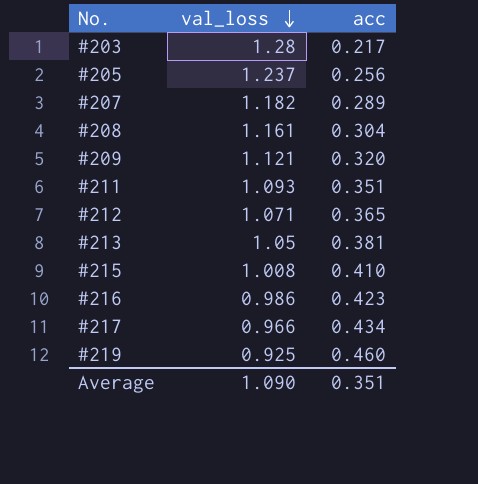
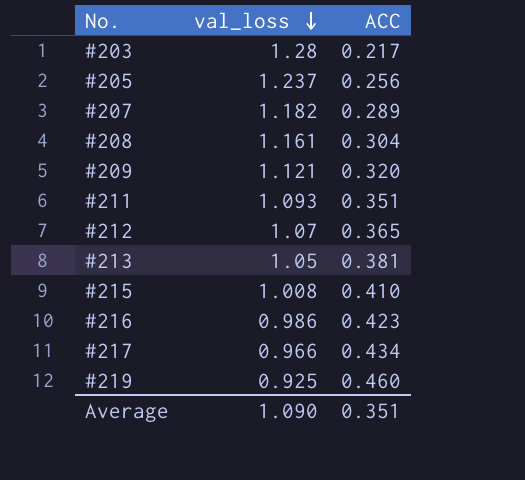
column name: acc -> ACC
#212 | val_loss: 1.071 -> 1.07

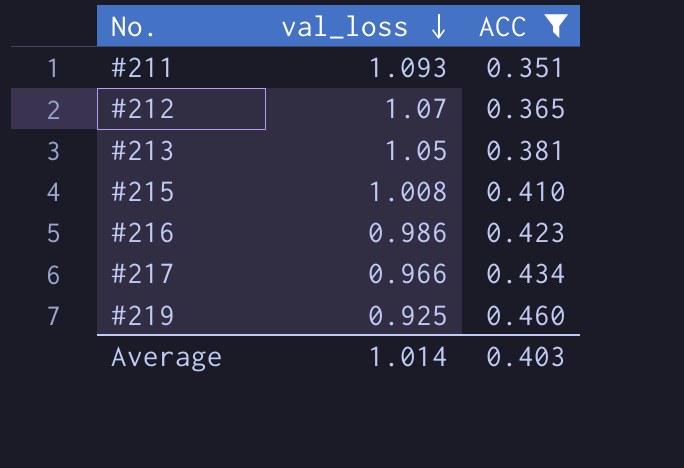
filter: none -> ACC >= 0.351
Average | val_loss: 1.090 -> 1.014
Average | ACC: 0.351 -> 0.403

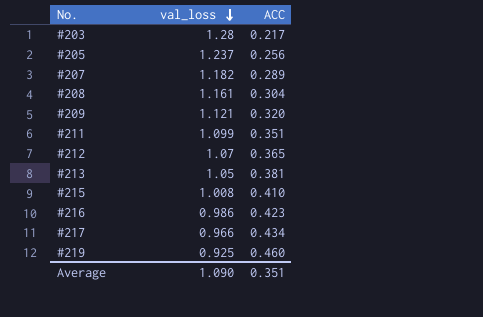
filter: ACC >= 0.351 -> none
#211 | val_loss: 1.093 -> 1.099
Average | val_loss: 1.014 -> 1.090
Average | ACC: 0.403 -> 0.351

